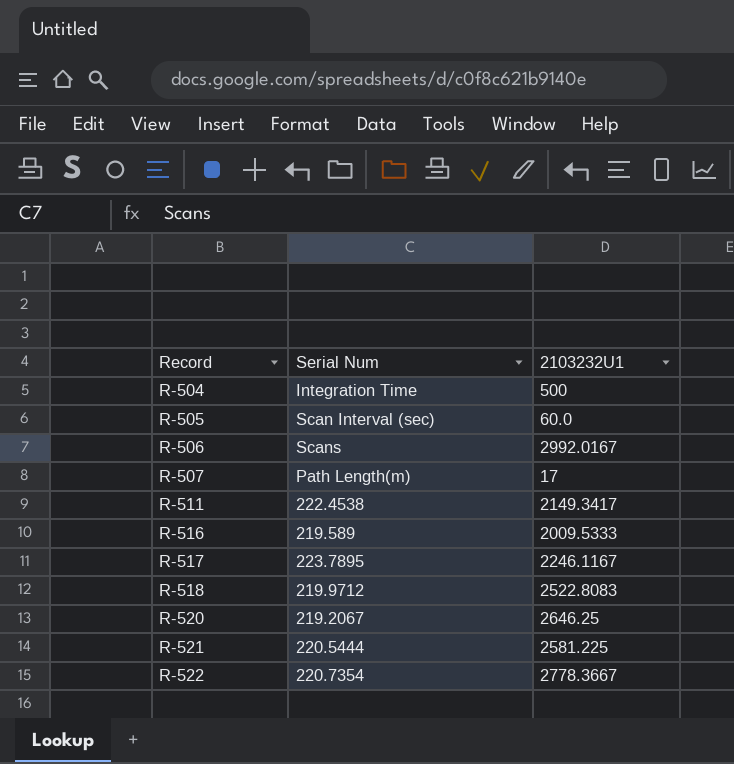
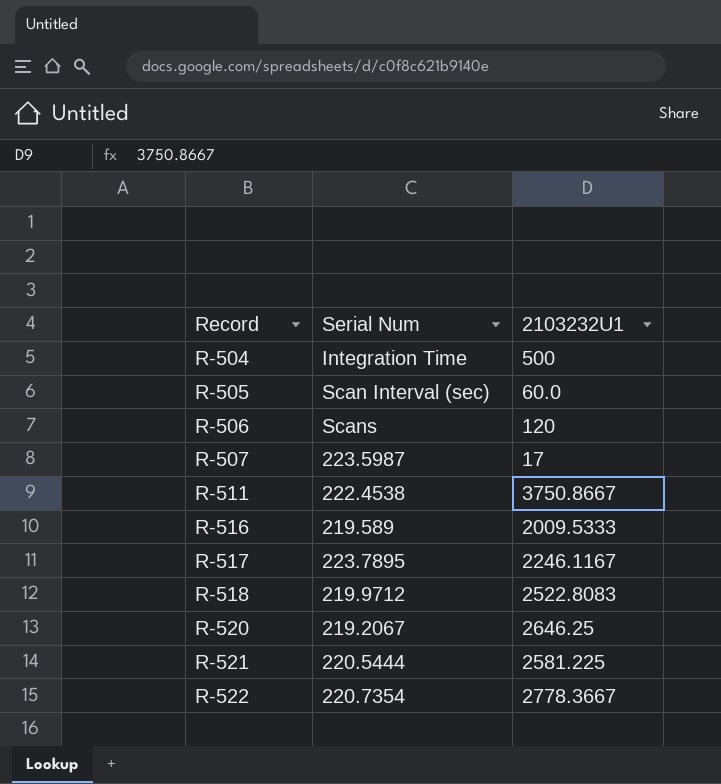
R-506 | 2103232U1: 2992.0167 -> 120
R-507 | Serial Num: Path Length(m) -> 223.5987
R-511 | 2103232U1: 2149.3417 -> 3750.8667

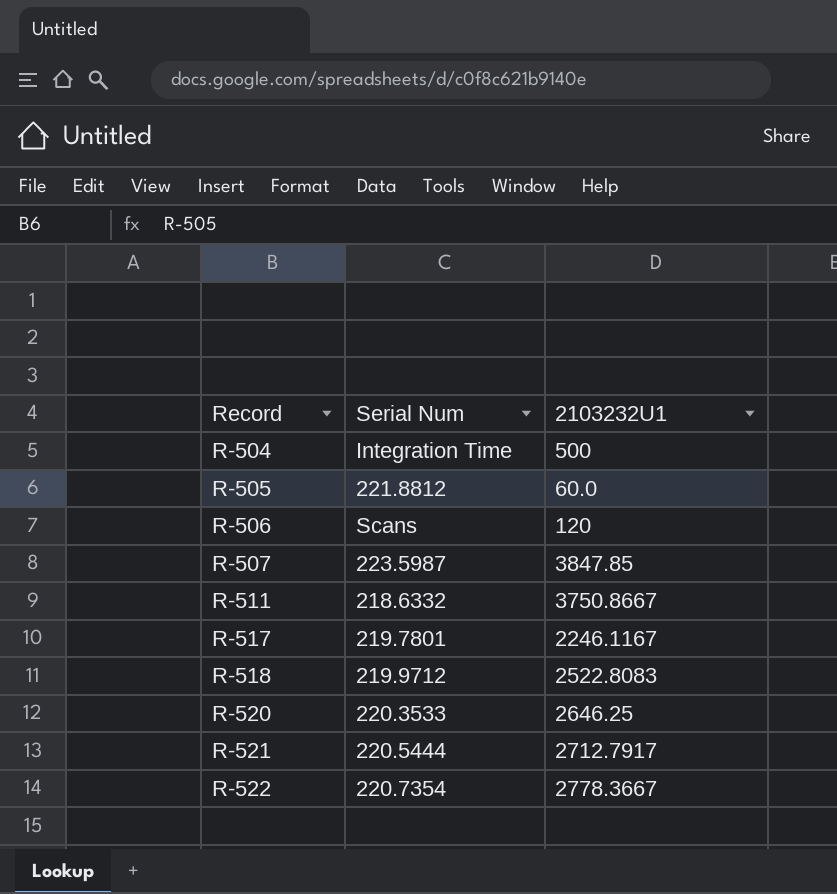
row R-516: 219.589 | 2009.5333 -> none
R-505 | Serial Num: Scan Interval (sec) -> 221.8812
R-507 | 2103232U1: 17 -> 3847.85
R-511 | Serial Num: 222.4538 -> 218.6332
R-517 | Serial Num: 223.7895 -> 219.7801
R-520 | Serial Num: 219.2067 -> 220.3533
R-521 | 2103232U1: 2581.225 -> 2712.7917

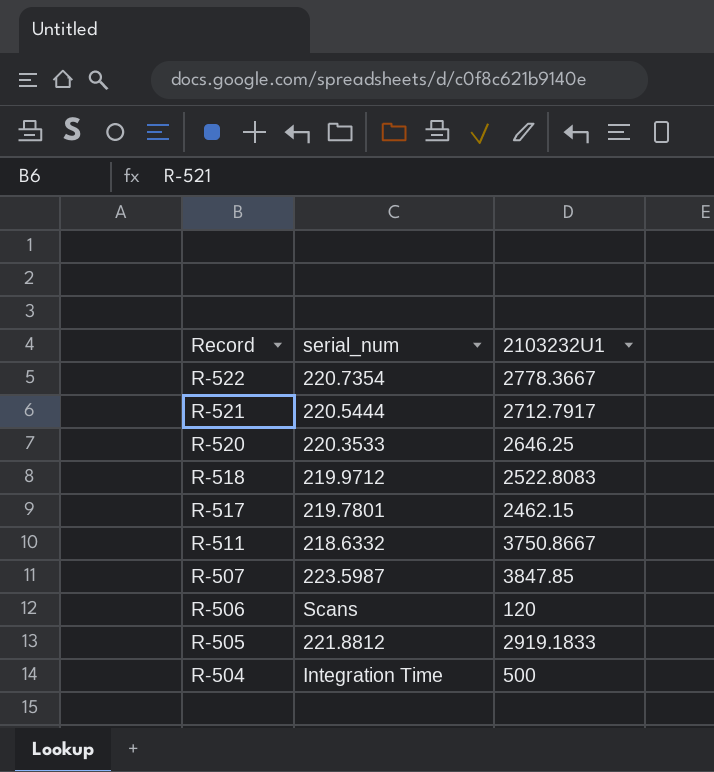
row order: Record ascending -> Record descending
column name: Serial Num -> serial_num
R-517 | 2103232U1: 2246.1167 -> 2462.15
R-505 | 2103232U1: 60.0 -> 2919.1833

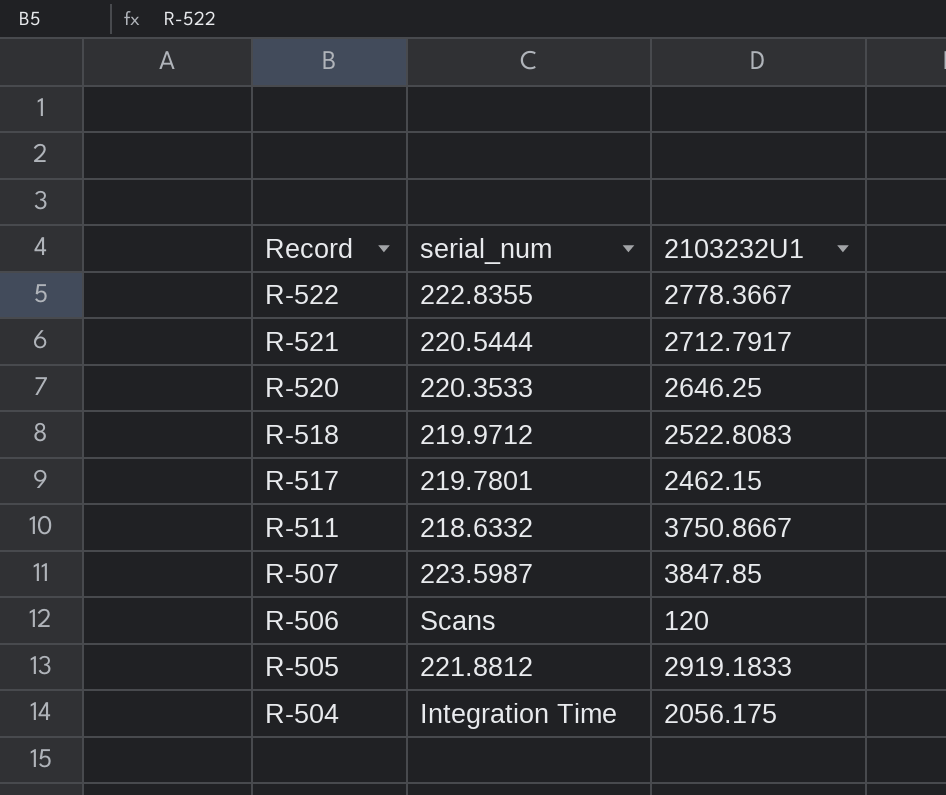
R-522 | serial_num: 220.7354 -> 222.8355
R-504 | 2103232U1: 500 -> 2056.175

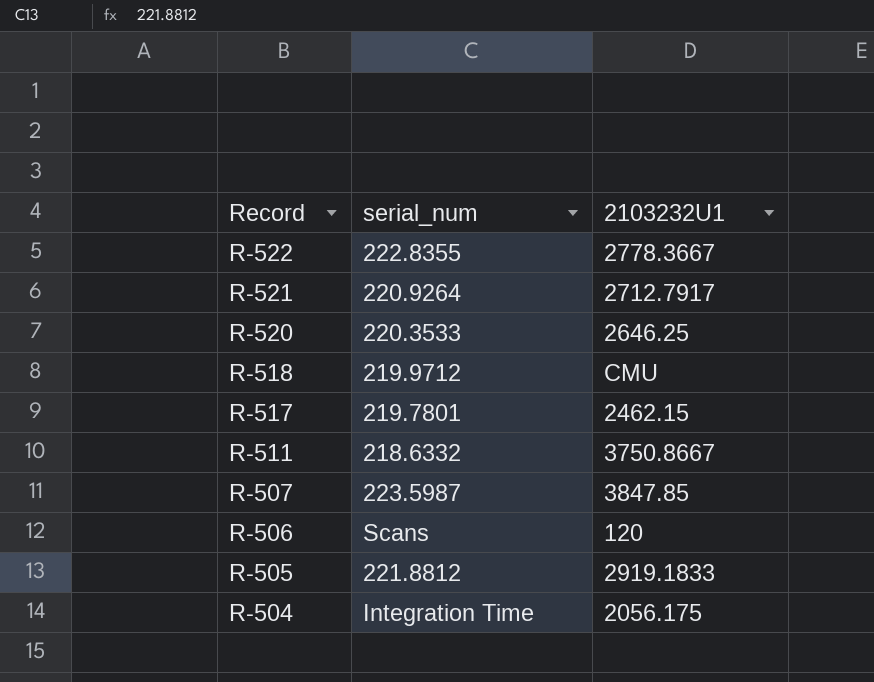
R-521 | serial_num: 220.5444 -> 220.9264
R-518 | 2103232U1: 2522.8083 -> CMU

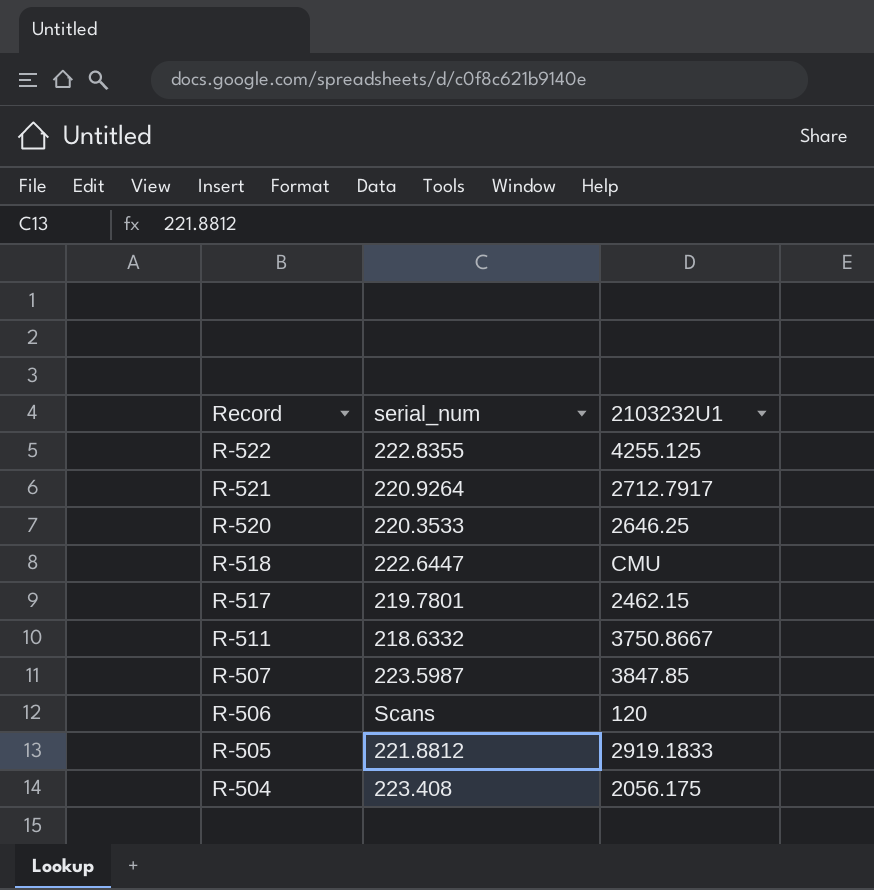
R-522 | 2103232U1: 2778.3667 -> 4255.125
R-518 | serial_num: 219.9712 -> 222.6447
R-504 | serial_num: Integration Time -> 223.408

